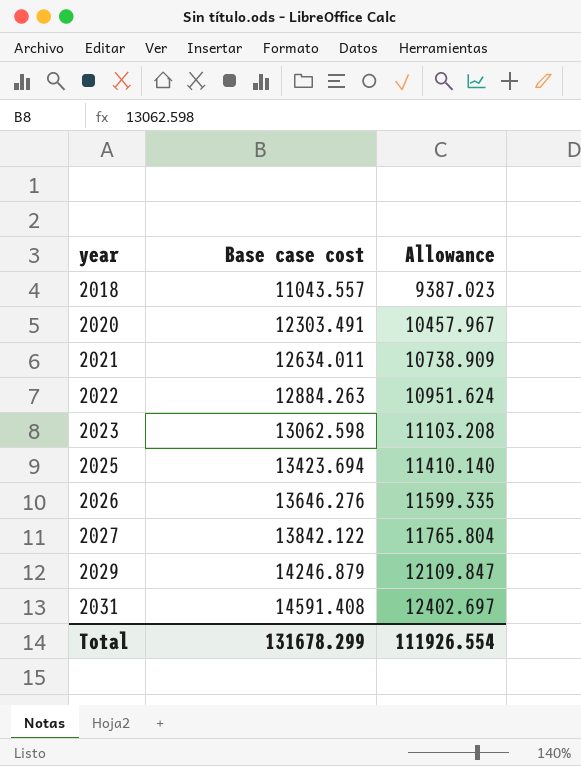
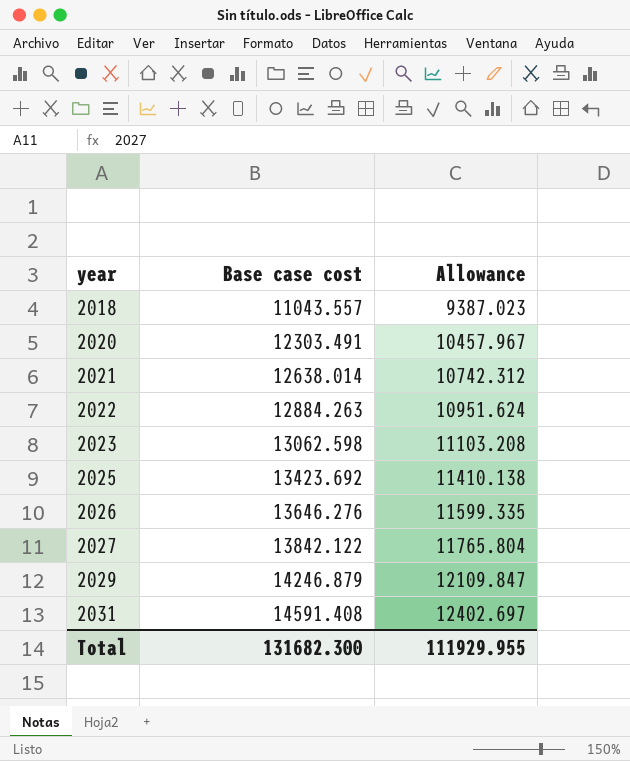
2021 | Base case cost: 12634.011 -> 12638.014
2021 | Allowance: 10738.909 -> 10742.312
2025 | Base case cost: 13423.694 -> 13423.692
2025 | Allowance: 11410.140 -> 11410.138
Total | Base case cost: 131678.299 -> 131682.300
Total | Allowance: 111926.554 -> 111929.955

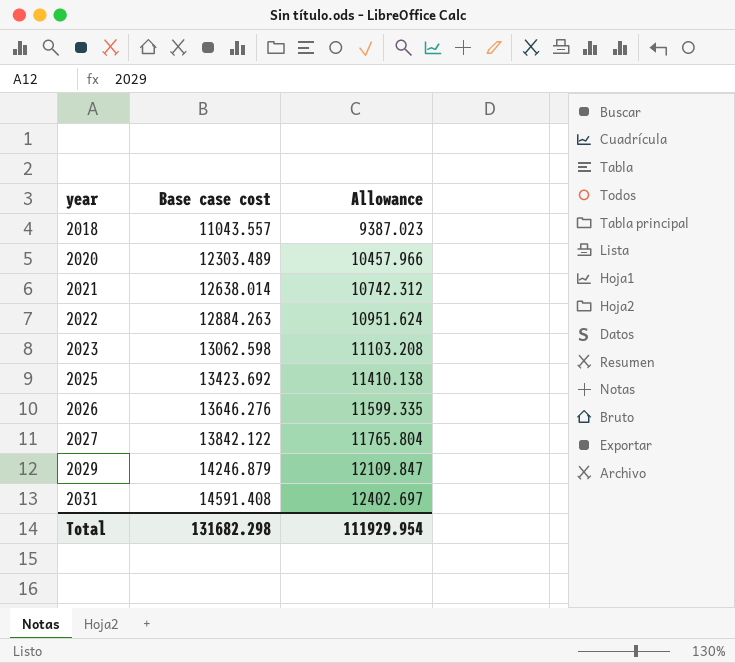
2020 | Base case cost: 12303.491 -> 12303.489
2020 | Allowance: 10457.967 -> 10457.966
Total | Base case cost: 131682.300 -> 131682.298
Total | Allowance: 111929.955 -> 111929.954

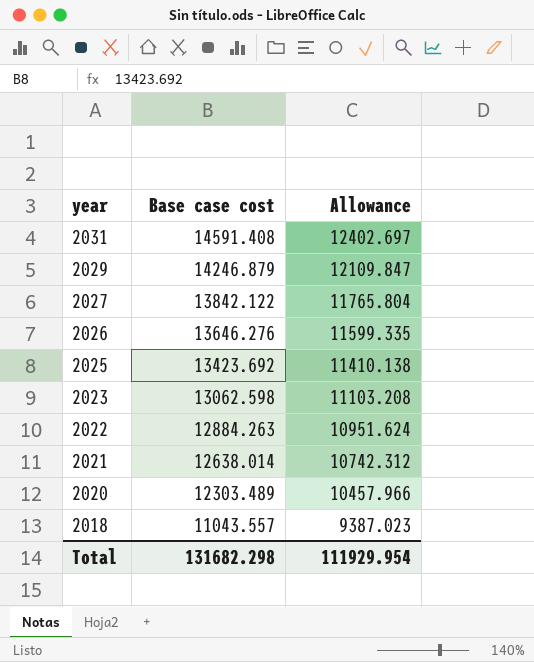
row order: year ascending -> year descending

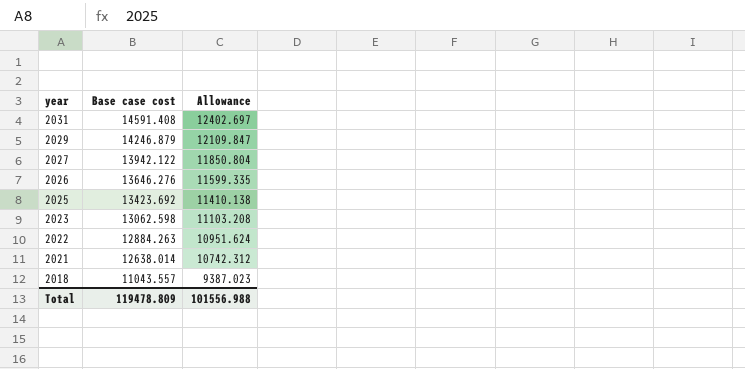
row 2020: 12303.489 | 10457.966 -> none
2027 | Base case cost: 13842.122 -> 13942.122
2027 | Allowance: 11765.804 -> 11850.804
Total | Base case cost: 131682.298 -> 119478.809
Total | Allowance: 111929.954 -> 101556.988

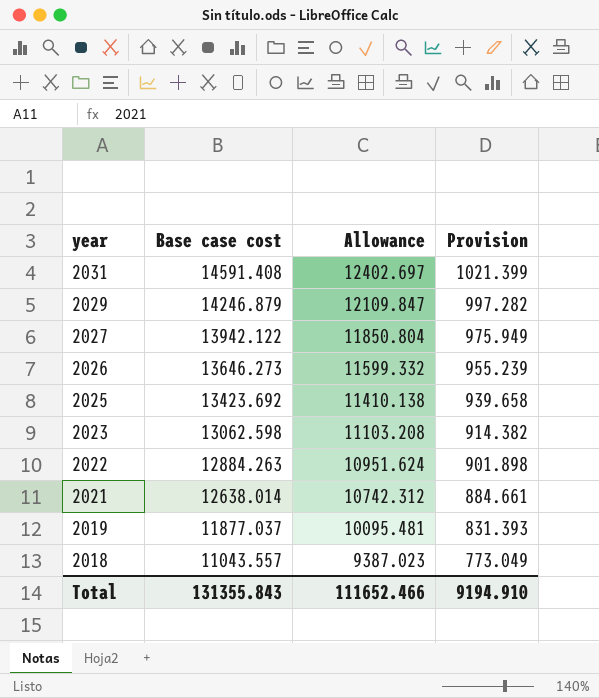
column Provision | formula: none -> [Base case cost] * 0.07
2026 | Base case cost: 13646.276 -> 13646.273
2026 | Allowance: 11599.335 -> 11599.332
row 2019: none -> 11877.037 | 10095.481 | 831.393
Total | Base case cost: 119478.809 -> 131355.843
Total | Allowance: 101556.988 -> 111652.466

